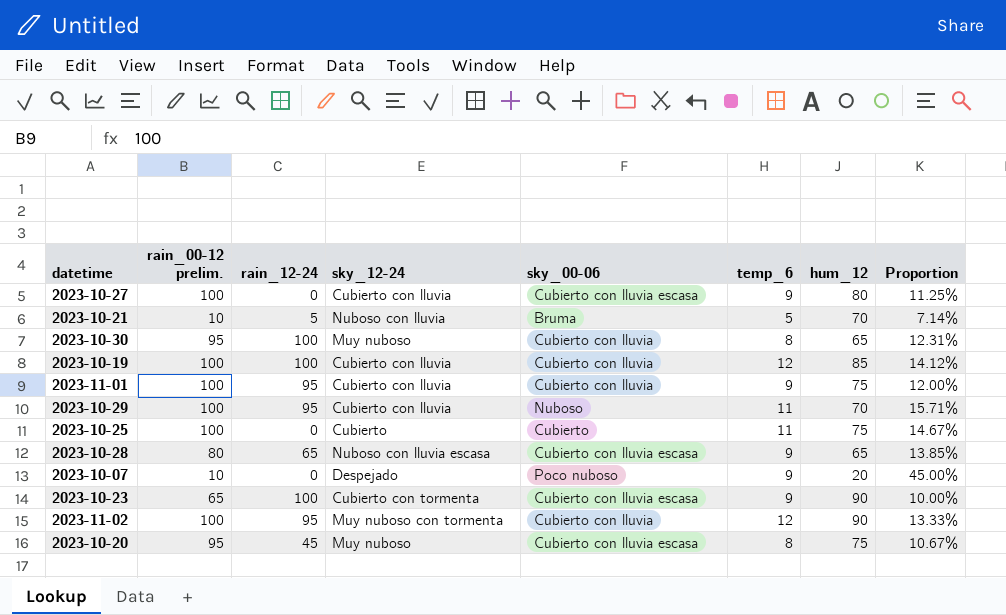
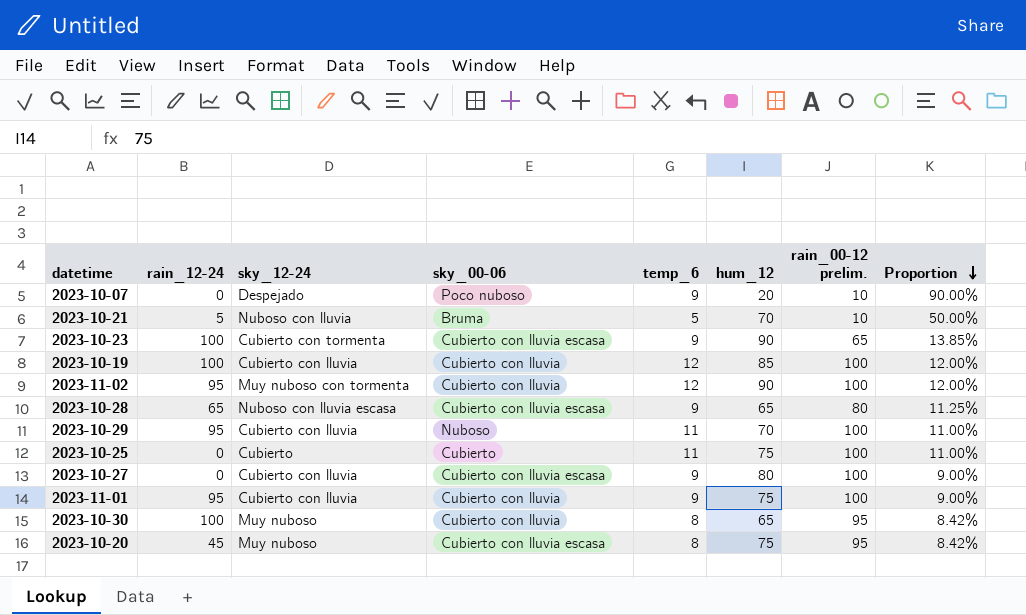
row order: none -> Proportion descending
column rain_00-12 prelim. | position: 2 -> 7
column Proportion | formula: [temp_6] / [hum_12] -> [temp_6] / [rain_00-12 prelim.]

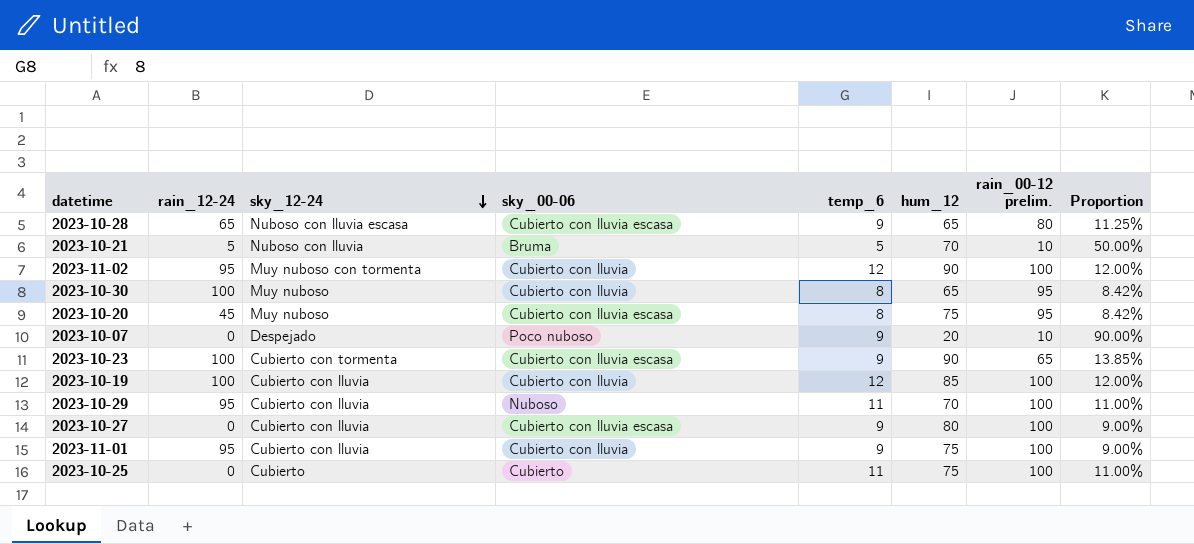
row order: Proportion descending -> sky_12-24 descending

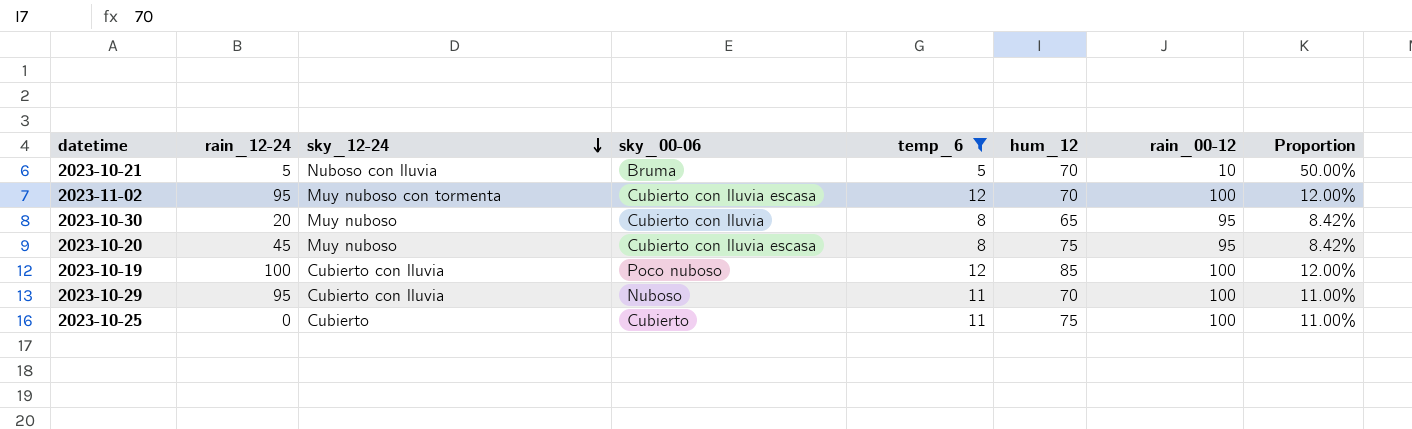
filter: none -> temp_6 != 9
column name: rain_00-12 prelim. -> rain_00-12
2023-11-02 | sky_00-06: Cubierto con lluvia -> Cubierto con lluvia escasa
2023-11-02 | hum_12: 90 -> 70
2023-10-30 | rain_12-24: 100 -> 20
2023-10-19 | sky_00-06: Cubierto con lluvia -> Poco nuboso

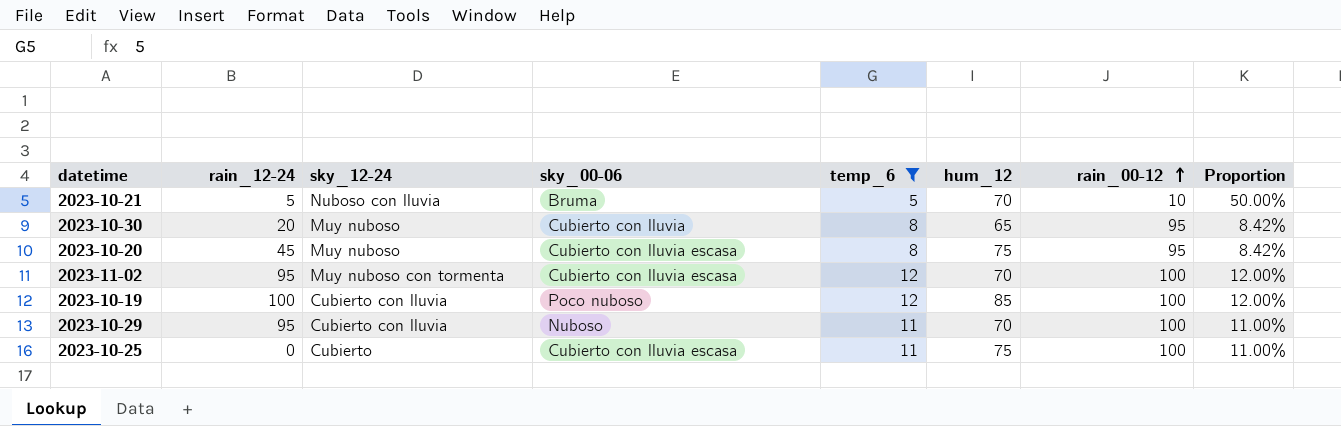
row order: sky_12-24 descending -> rain_00-12 ascending
2023-10-25 | sky_00-06: Cubierto -> Cubierto con lluvia escasa

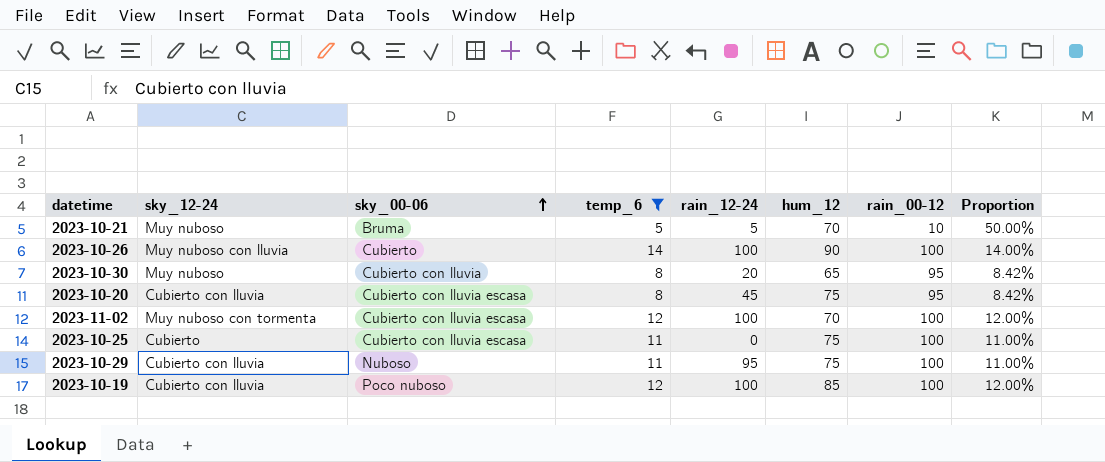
row order: rain_00-12 ascending -> sky_00-06 ascending
column rain_12-24 | position: 2 -> 5
2023-10-21 | sky_12-24: Nuboso con lluvia -> Muy nuboso
row 2023-10-26: none -> Muy nuboso con lluvia | Cubierto | 14 | 100 | 90 | 100 | 14.00%
2023-10-20 | sky_12-24: Muy nuboso -> Cubierto con lluvia
2023-11-02 | rain_12-24: 95 -> 100
2023-10-29 | hum_12: 70 -> 75

